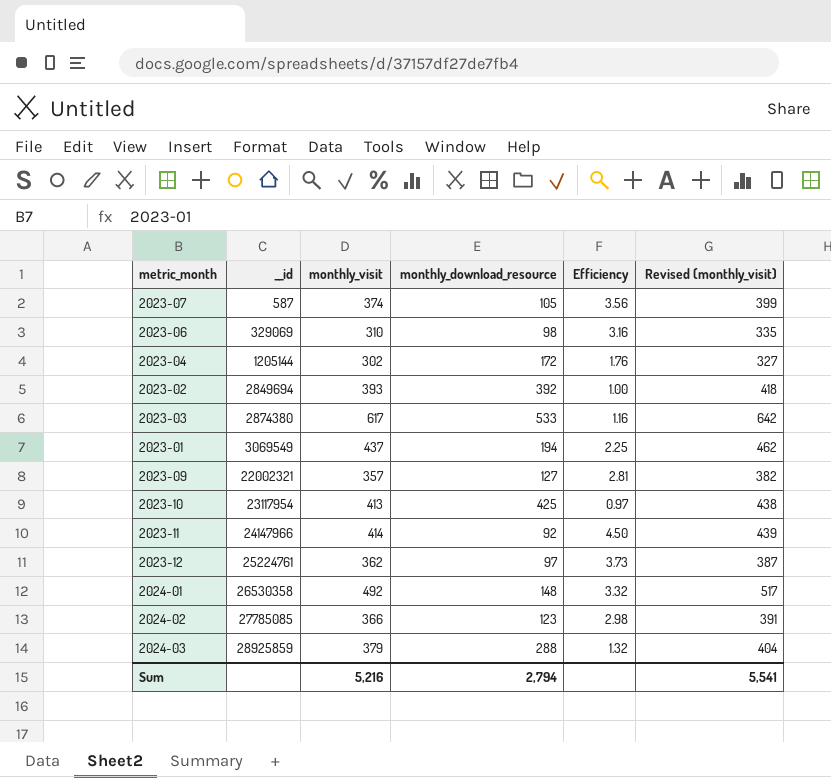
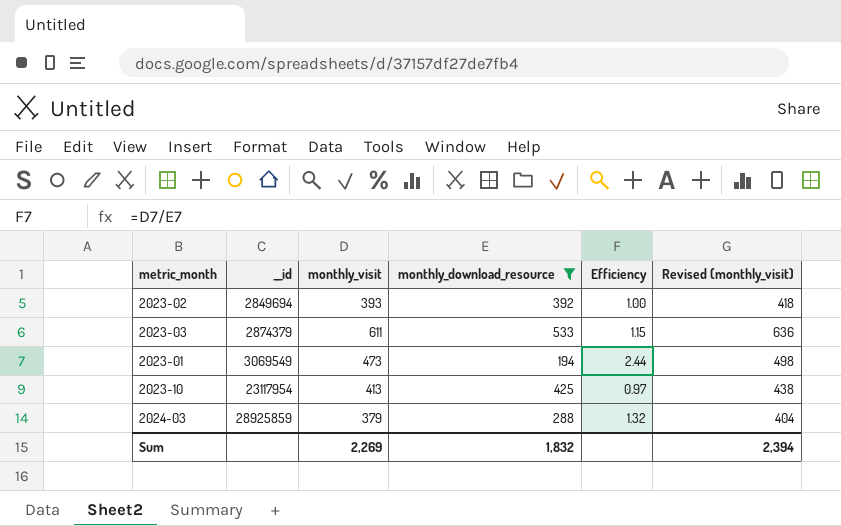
filter: none -> monthly_download_resource >= 194
2023-03 | __id: 2874380 -> 2874379
2023-03 | monthly_visit: 617 -> 611
2023-03 | Efficiency: 1.16 -> 1.15
2023-03 | Revised (monthly_visit): 642 -> 636
2023-01 | monthly_visit: 437 -> 473
2023-01 | Efficiency: 2.25 -> 2.44
2023-01 | Revised (monthly_visit): 462 -> 498
Sum | monthly_visit: 5,216 -> 2,269
Sum | monthly_download_resource: 2,794 -> 1,832
Sum | Revised (monthly_visit): 5,541 -> 2,394

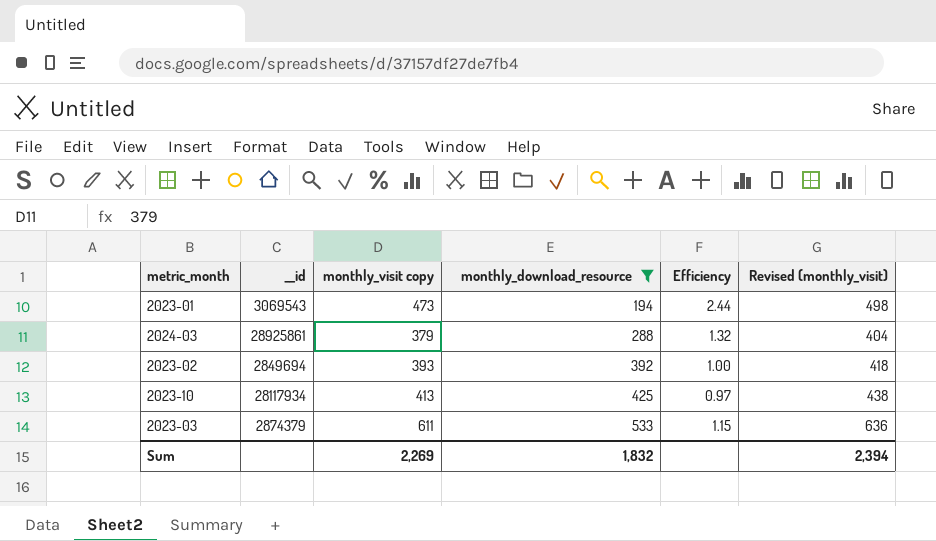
row order: __id ascending -> monthly_download_resource ascending
column name: monthly_visit -> monthly_visit copy
2023-01 | __id: 3069549 -> 3069543
2024-03 | __id: 28925859 -> 28925861
2023-10 | __id: 23117954 -> 28117934

